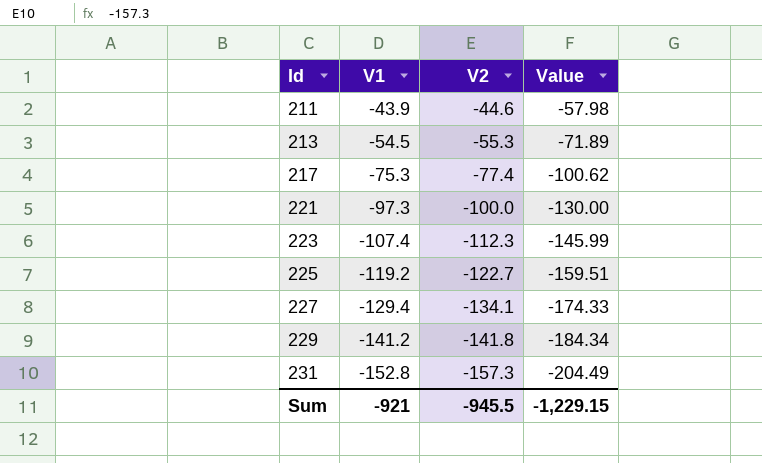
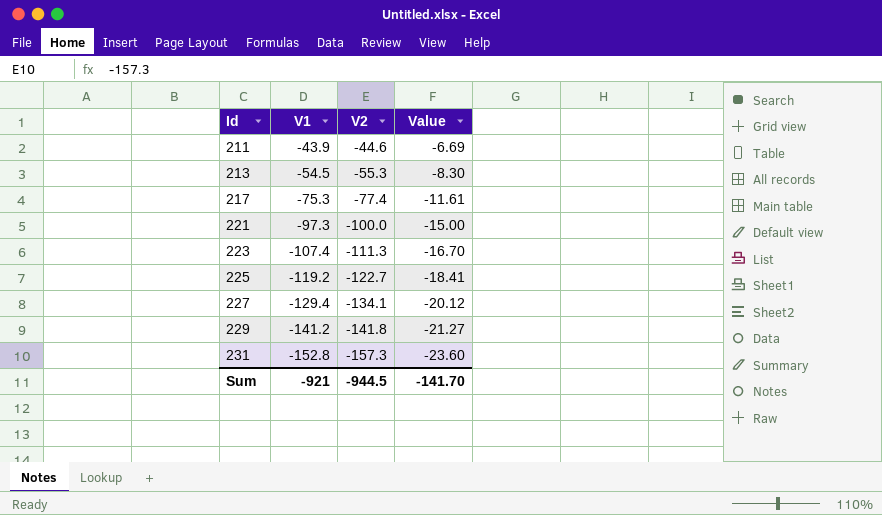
column Value | formula: [V2] * 1.3 -> [V2] * 0.15
223 | V2: -112.3 -> -111.3
Sum | V2: -945.5 -> -944.5
Sum | Value: -1,229.15 -> -141.70

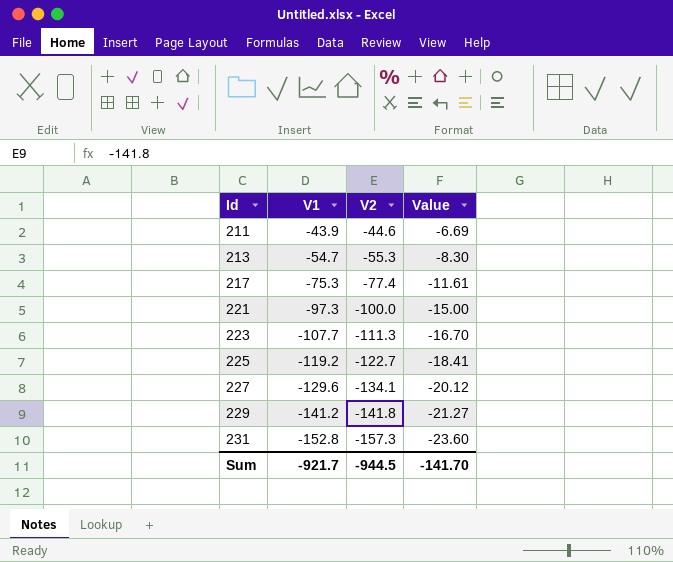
213 | V1: -54.5 -> -54.7
223 | V1: -107.4 -> -107.7
227 | V1: -129.4 -> -129.6
Sum | V1: -921 -> -921.7

